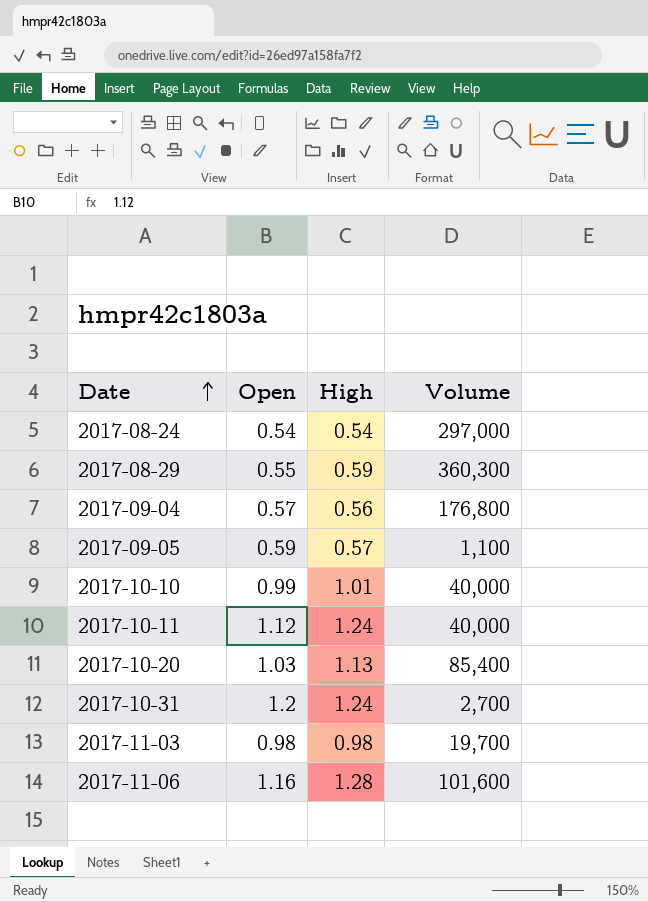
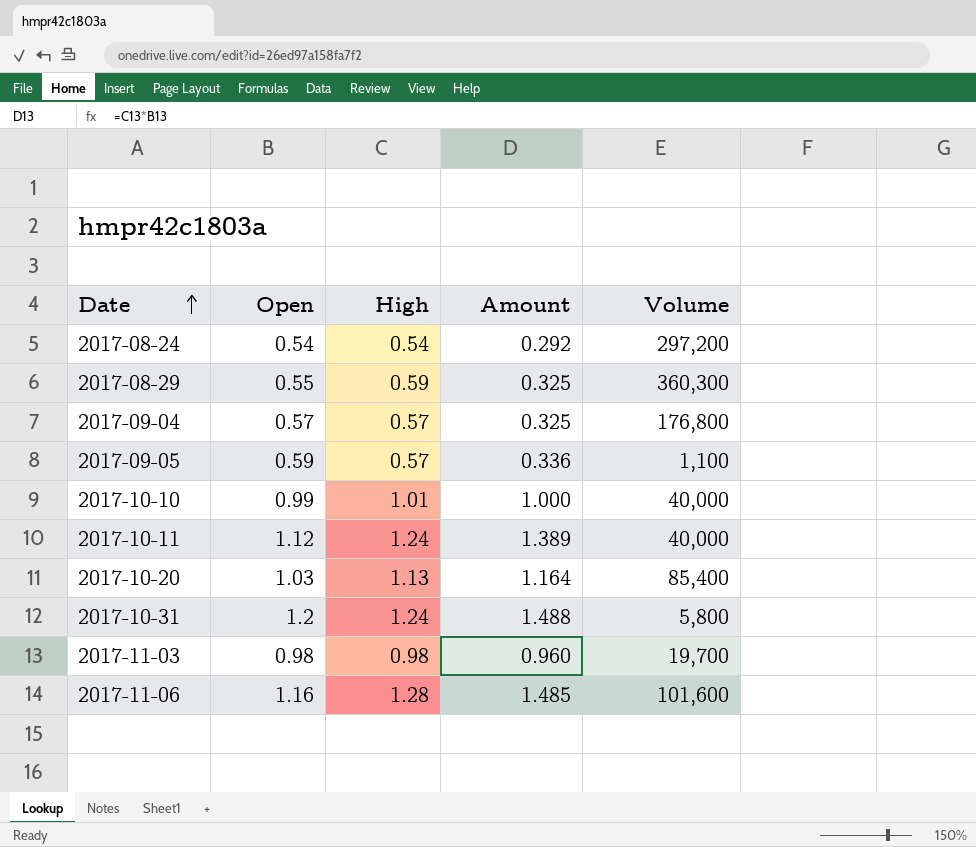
column Amount | formula: none -> [Open] * [High]
2017-08-24 | Volume: 297,000 -> 297,200
2017-09-04 | High: 0.56 -> 0.57
2017-10-31 | Volume: 2,700 -> 5,800

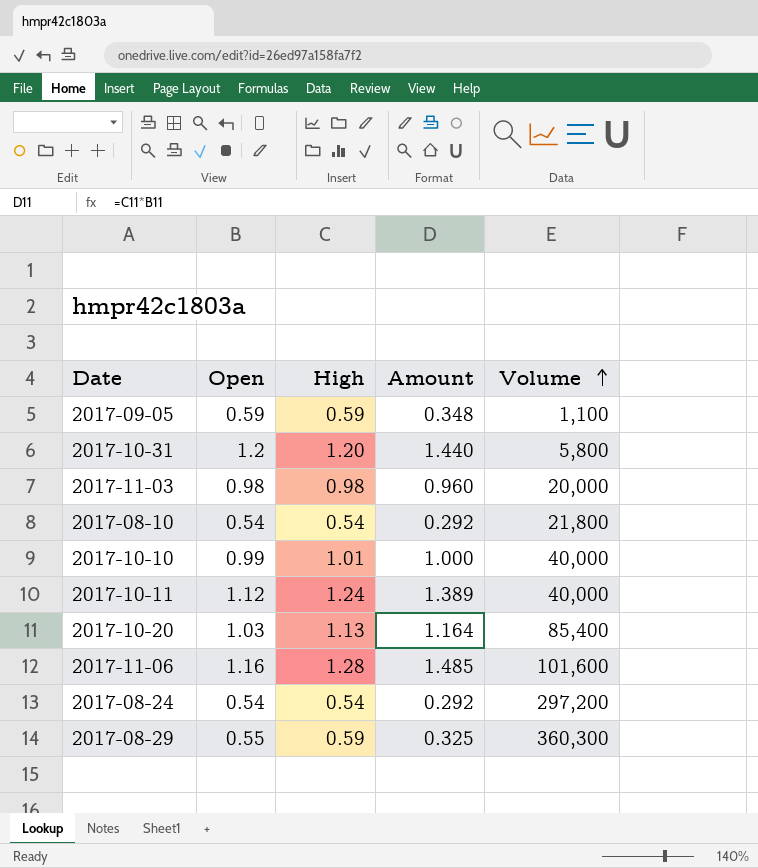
row order: Date ascending -> Volume ascending
row 2017-09-04: 0.57 | 0.57 | 0.325 | 176,800 -> none
2017-09-05 | High: 0.57 -> 0.59
2017-09-05 | Amount: 0.336 -> 0.348
2017-10-31 | High: 1.24 -> 1.20
2017-10-31 | Amount: 1.488 -> 1.440
2017-11-03 | Volume: 19,700 -> 20,000
row 2017-08-10: none -> 0.54 | 0.54 | 0.292 | 21,800

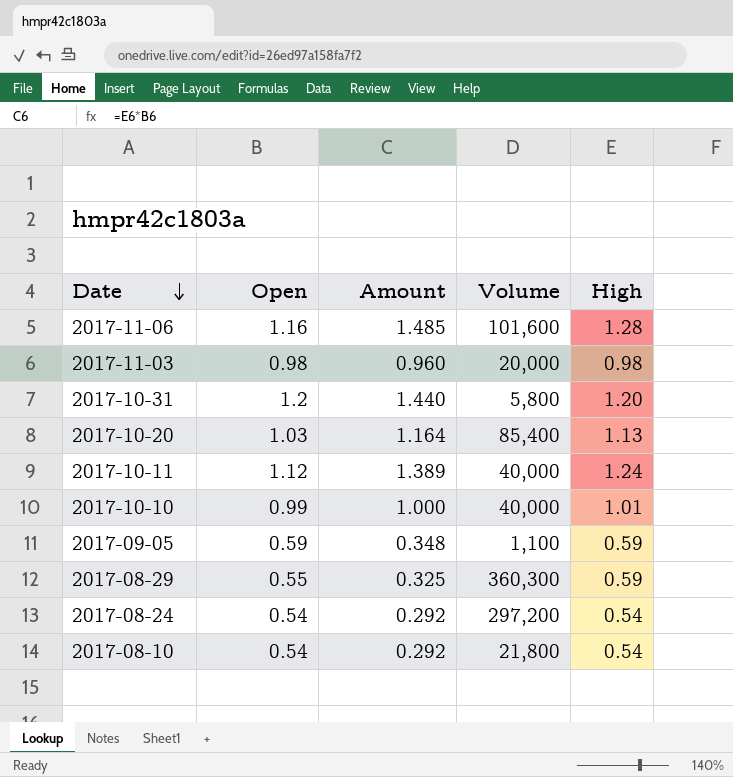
row order: Volume ascending -> Date descending
column High | position: 3 -> 5

